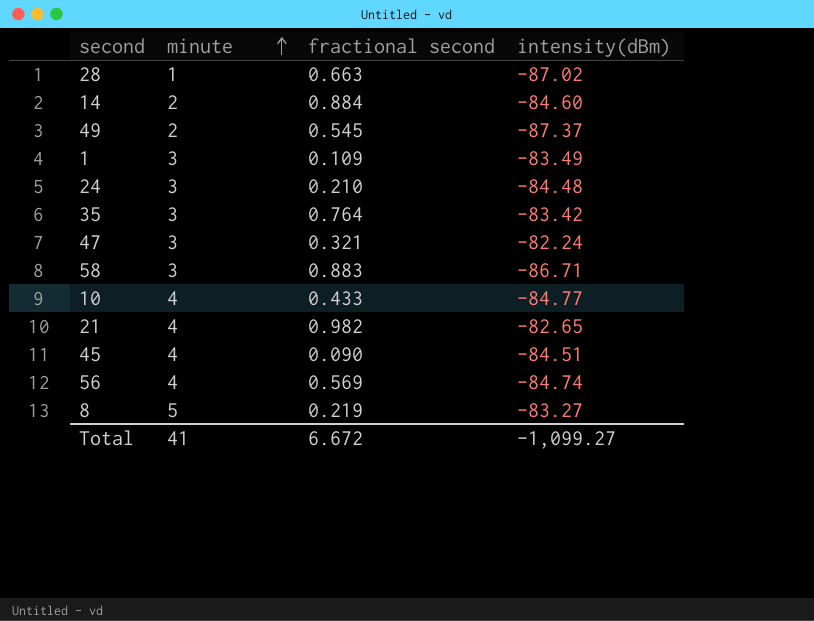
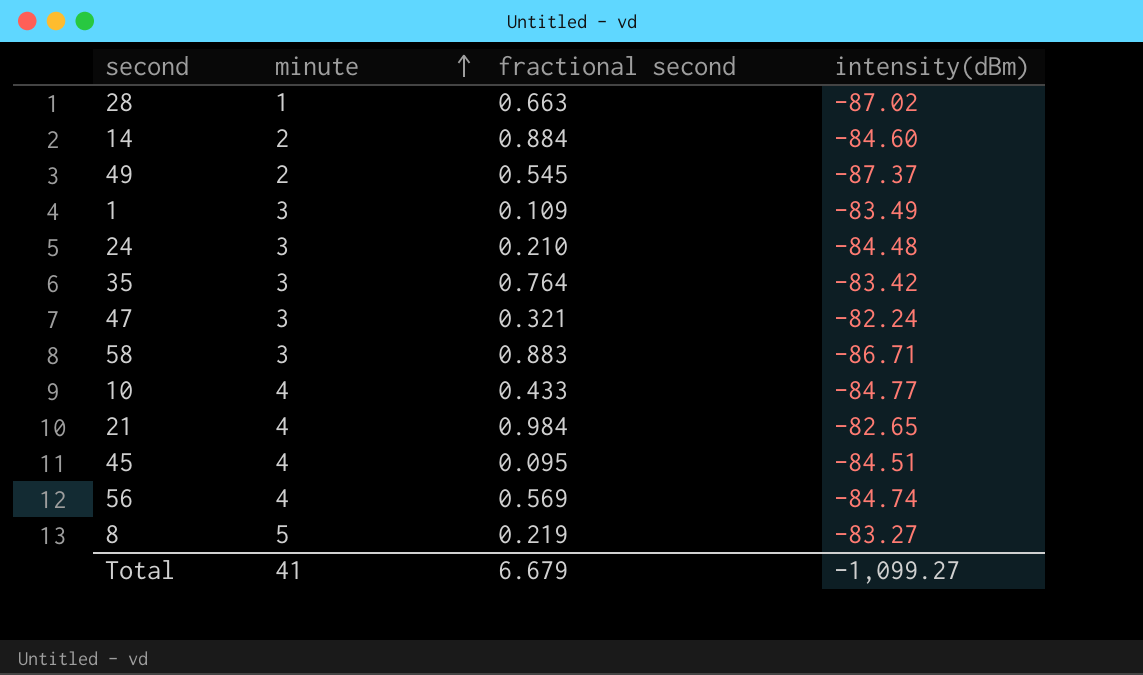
21 | fractional second: 0.982 -> 0.984
45 | fractional second: 0.090 -> 0.095
Total | fractional second: 6.672 -> 6.679

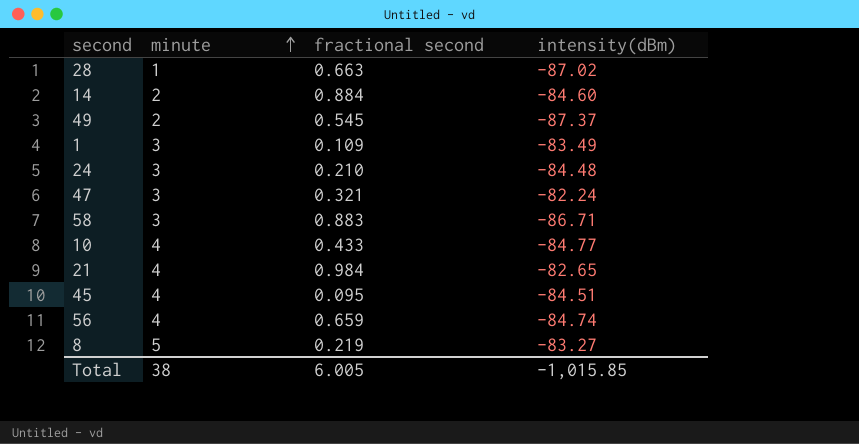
row 35: 3 | 0.764 | -83.42 -> none
56 | fractional second: 0.569 -> 0.659
Total | minute: 41 -> 38
Total | fractional second: 6.679 -> 6.005
Total | intensity(dBm): -1,099.27 -> -1,015.85

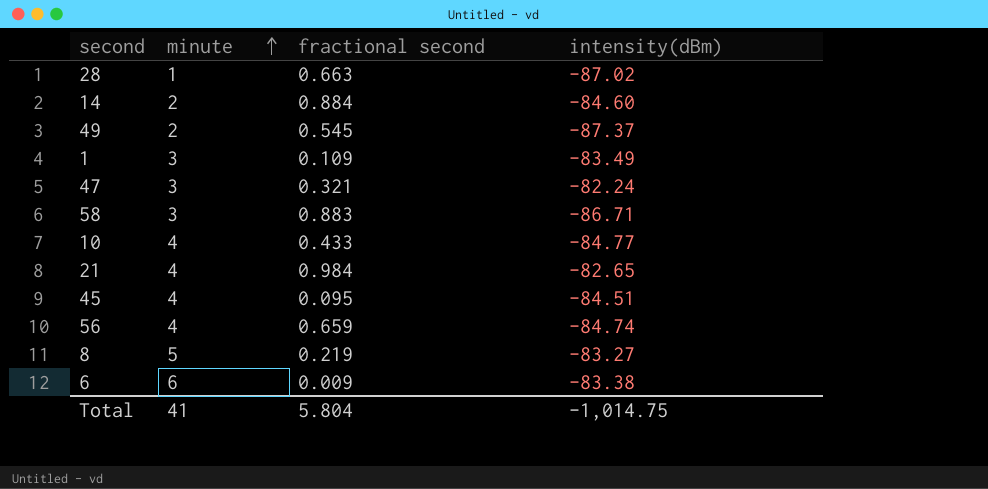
row 24: 3 | 0.210 | -84.48 -> none
row 6: none -> 6 | 0.009 | -83.38
Total | minute: 38 -> 41
Total | fractional second: 6.005 -> 5.804
Total | intensity(dBm): -1,015.85 -> -1,014.75

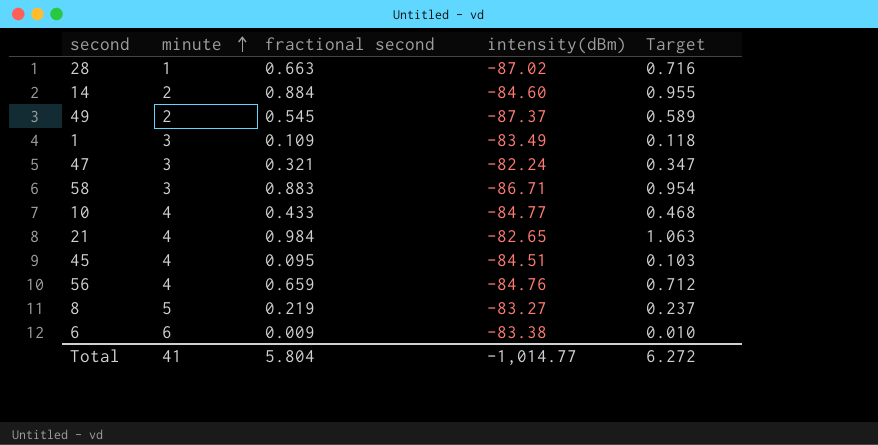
column Target | formula: none -> [fractional second] * 1.08
56 | intensity(dBm): -84.74 -> -84.76
Total | intensity(dBm): -1,014.75 -> -1,014.77

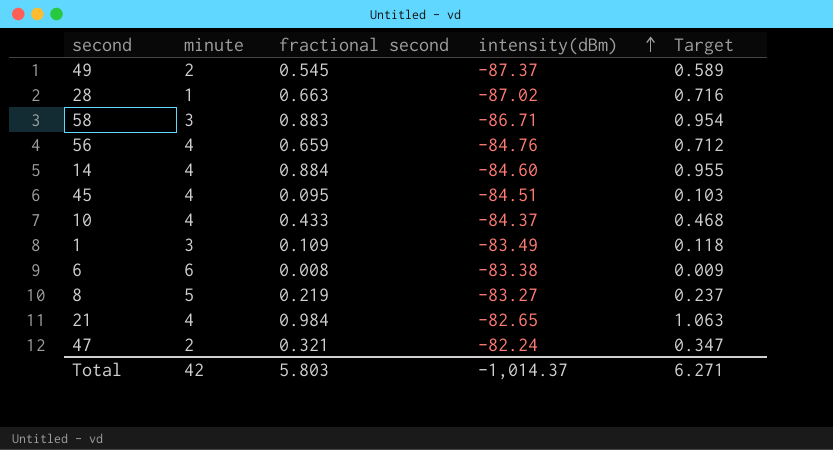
row order: minute ascending -> intensity(dBm) ascending
14 | minute: 2 -> 4
10 | intensity(dBm): -84.77 -> -84.37
6 | fractional second: 0.009 -> 0.008
6 | Target: 0.010 -> 0.009
47 | minute: 3 -> 2
Total | minute: 41 -> 42
Total | fractional second: 5.804 -> 5.803
Total | intensity(dBm): -1,014.77 -> -1,014.37
Total | Target: 6.272 -> 6.271

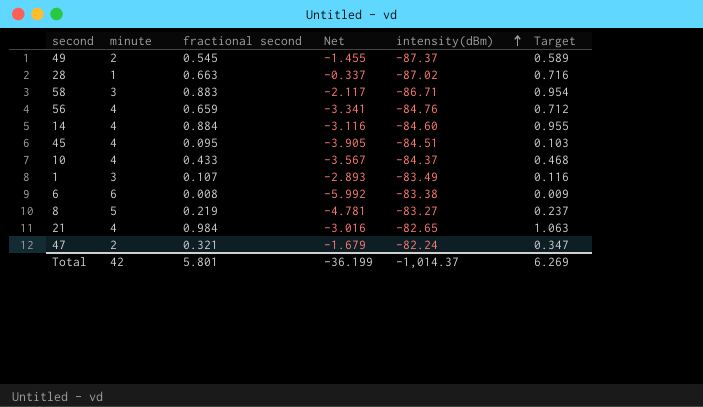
column Net | formula: none -> [fractional second] - [minute]
1 | fractional second: 0.109 -> 0.107
1 | Target: 0.118 -> 0.116
Total | fractional second: 5.803 -> 5.801
Total | Target: 6.271 -> 6.269

